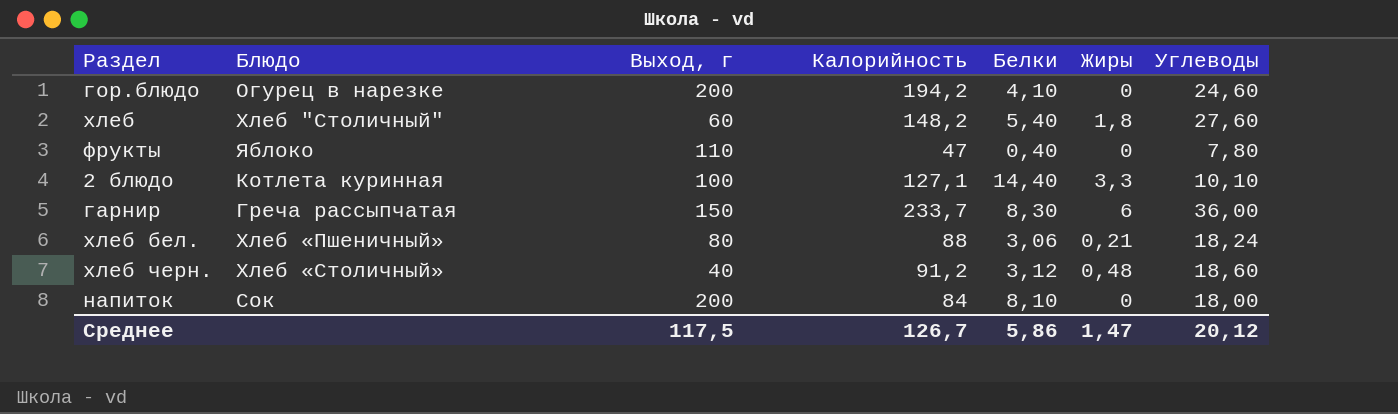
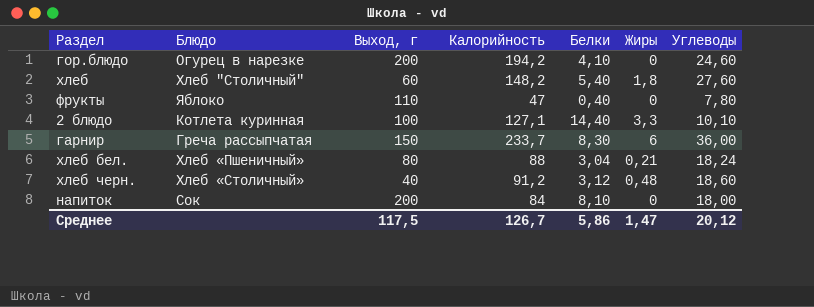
хлеб бел. | Белки: 3,06 -> 3,04

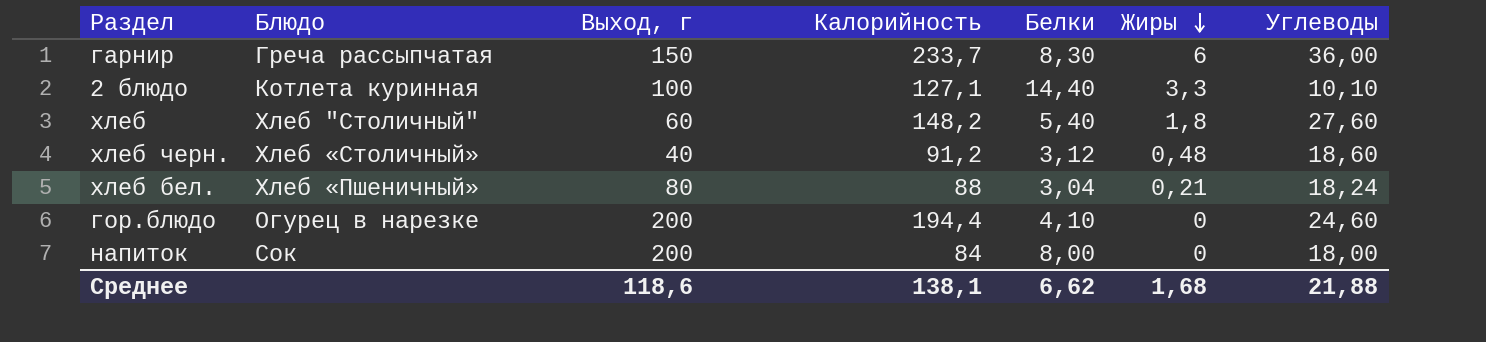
row order: none -> Жиры descending
row фрукты: Яблоко | 110 | 47 | 0,40 | 0 | 7,80 -> none
гор.блюдо | Калорийность: 194,2 -> 194,4
напиток | Белки: 8,10 -> 8,00
Среднее | Выход, г: 117,5 -> 118,6
Среднее | Калорийность: 126,7 -> 138,1
Среднее | Белки: 5,86 -> 6,62
Среднее | Жиры: 1,47 -> 1,68
Среднее | Углеводы: 20,12 -> 21,88

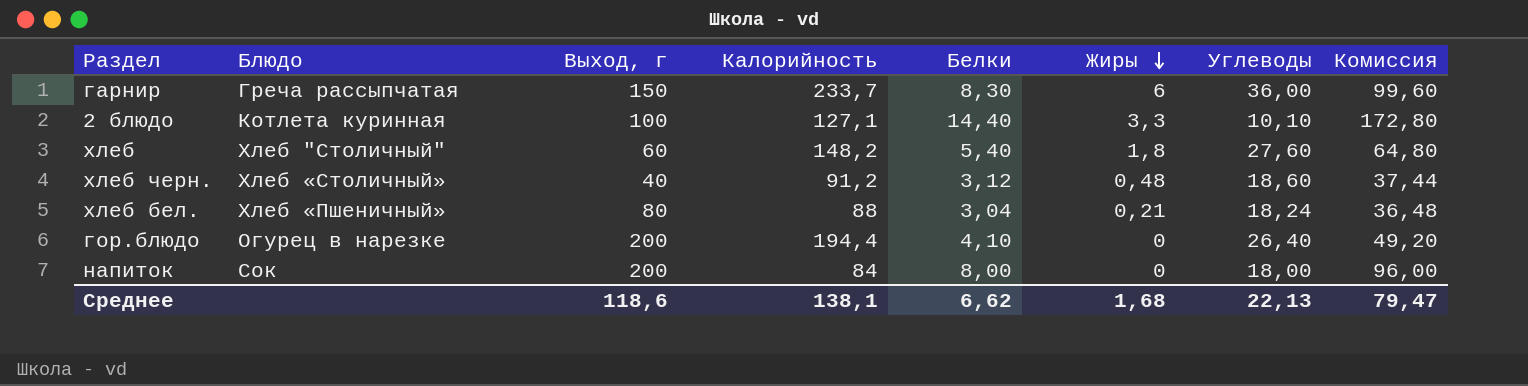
column Комиссия | formula: none -> [Белки] * 12
гор.блюдо | Углеводы: 24,60 -> 26,40
Среднее | Углеводы: 21,88 -> 22,13

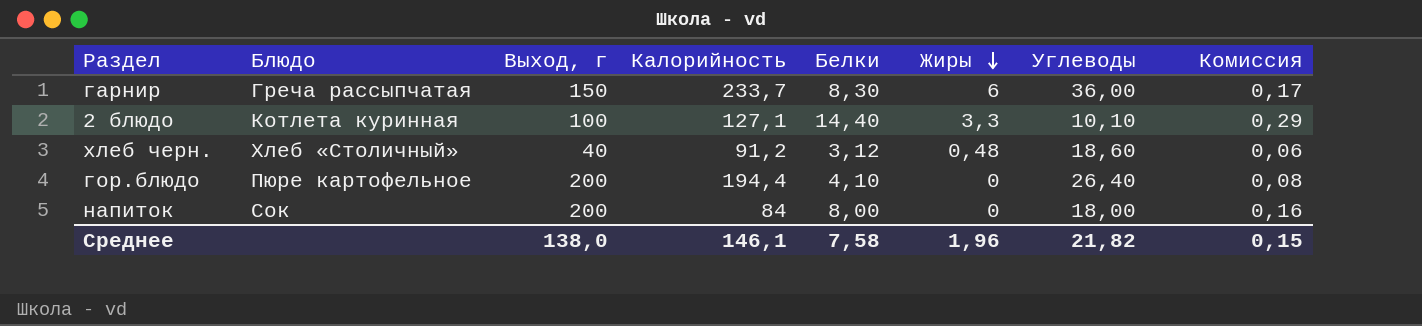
column Комиссия | formula: [Белки] * 12 -> [Белки] * 0,02
row хлеб: Хлеб "Столичный" | 60 | 148,2 | 5,40 | 1,8 | 27,60 | 64,80 -> none
row хлеб бел.: Хлеб «Пшеничный» | 80 | 88 | 3,04 | 0,21 | 18,24 | 36,48 -> none
гор.блюдо | Блюдо: Огурец в нарезке -> Пюре картофельное
Среднее | Выход, г: 118,6 -> 138,0
Среднее | Калорийность: 138,1 -> 146,1
Среднее | Белки: 6,62 -> 7,58
Среднее | Жиры: 1,68 -> 1,96
Среднее | Углеводы: 22,13 -> 21,82
Среднее | Комиссия: 79,47 -> 0,15

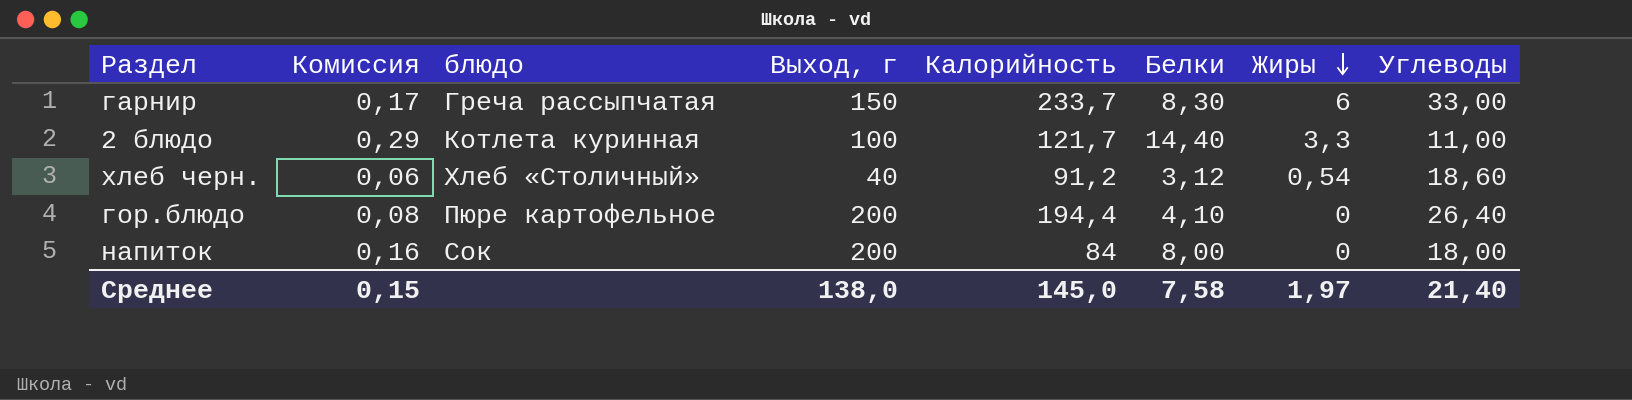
column Комиссия | position: 8 -> 2
column name: Блюдо -> блюдо
гарнир | Углеводы: 36,00 -> 33,00
2 блюдо | Калорийность: 127,1 -> 121,7
2 блюдо | Углеводы: 10,10 -> 11,00
хлеб черн. | Жиры: 0,48 -> 0,54
Среднее | Калорийность: 146,1 -> 145,0
Среднее | Жиры: 1,96 -> 1,97
Среднее | Углеводы: 21,82 -> 21,40

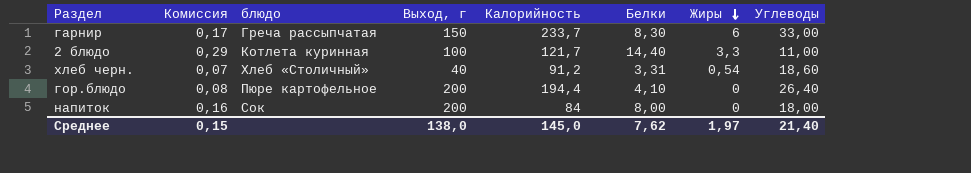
хлеб черн. | Комиссия: 0,06 -> 0,07
хлеб черн. | Белки: 3,12 -> 3,31
Среднее | Белки: 7,58 -> 7,62

